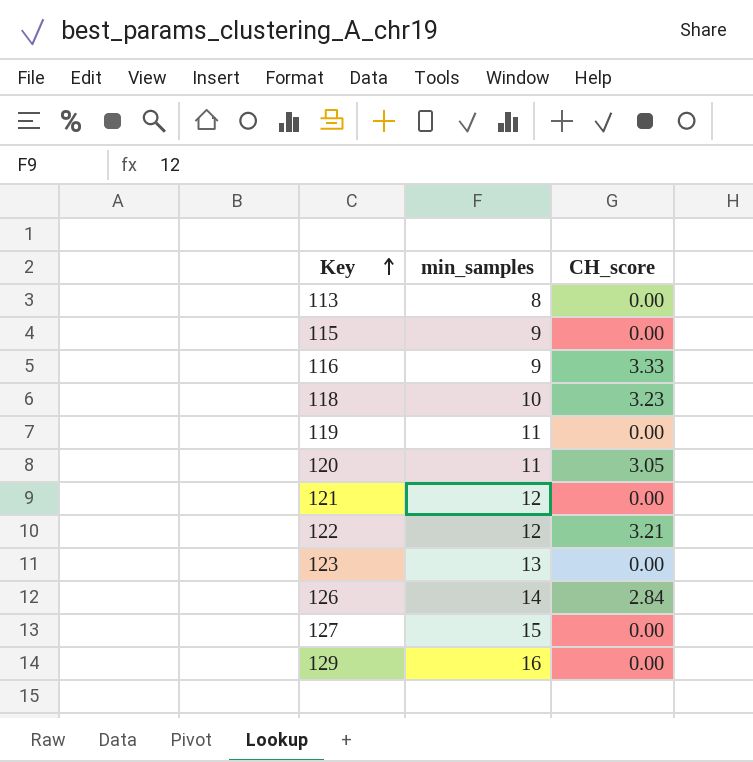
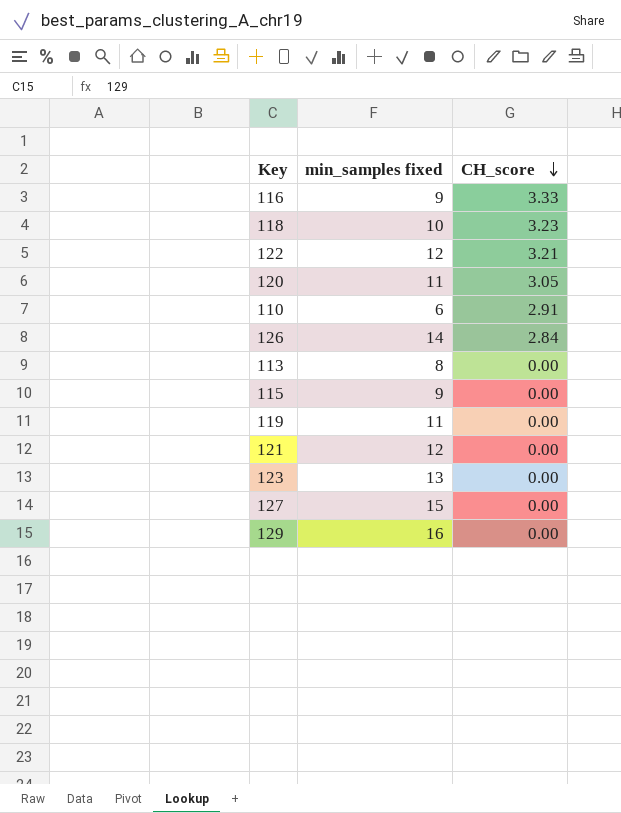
row order: Key ascending -> CH_score descending
column name: min_samples -> min_samples fixed
row 110: none -> 6 | 2.91

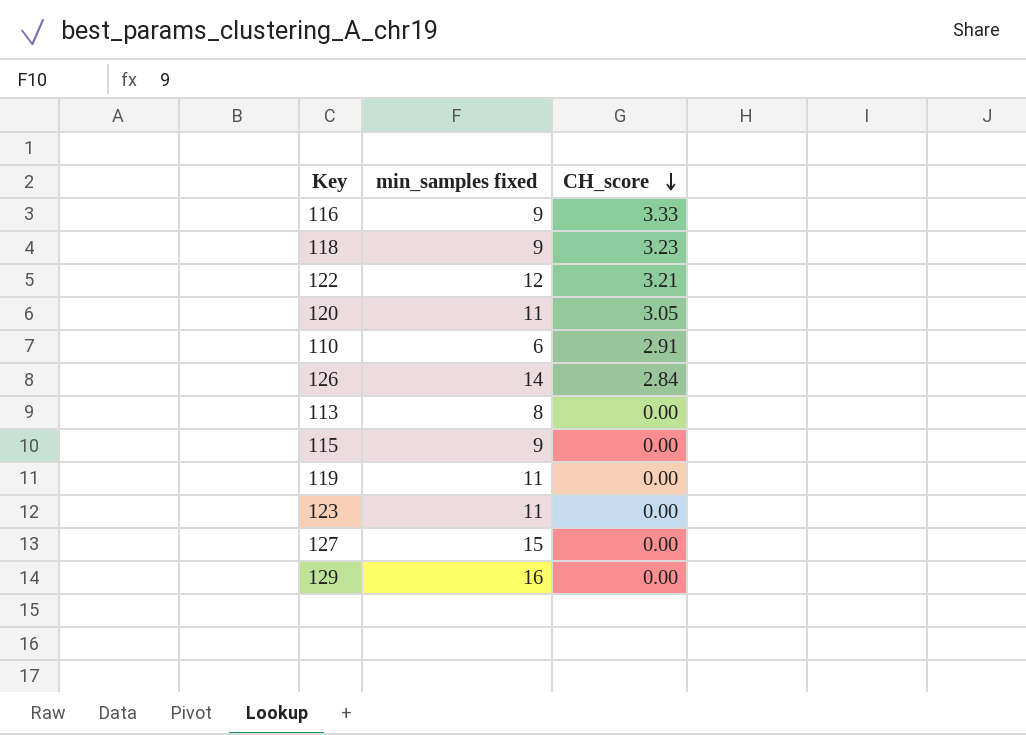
row 121: 12 | 0.00 -> none
118 | min_samples fixed: 10 -> 9
123 | min_samples fixed: 13 -> 11

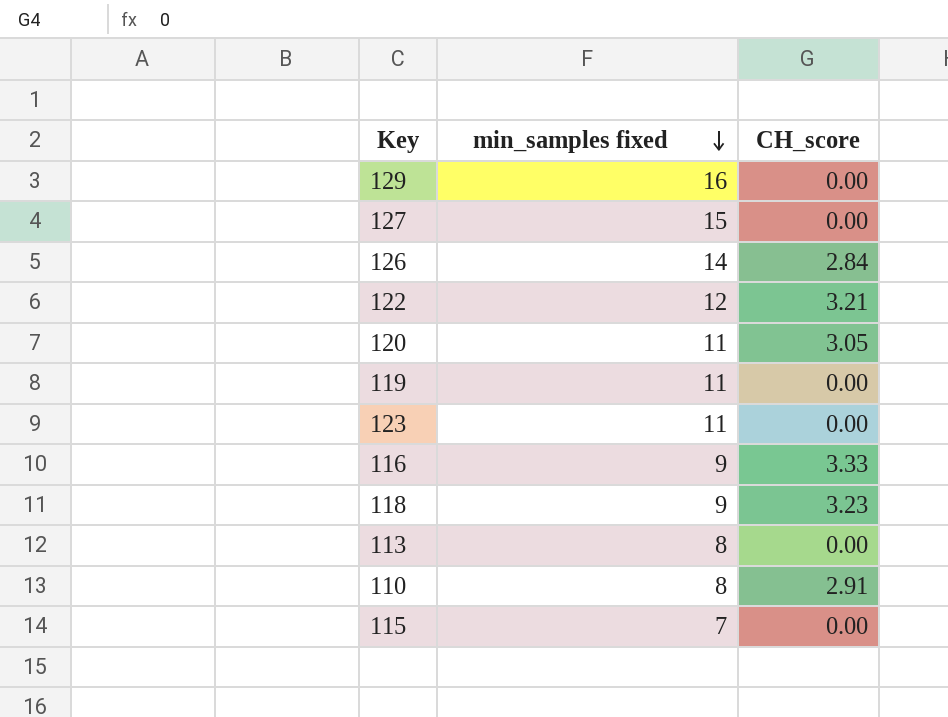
row order: CH_score descending -> min_samples fixed descending
110 | min_samples fixed: 6 -> 8
115 | min_samples fixed: 9 -> 7

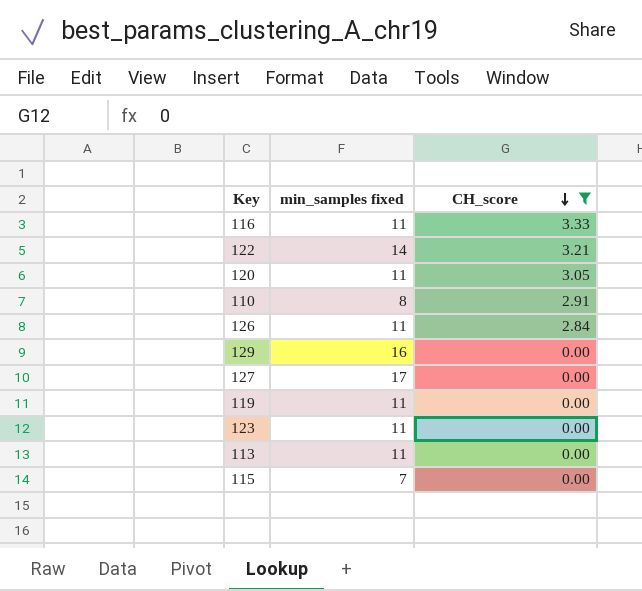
filter: none -> CH_score != 3.23
row order: min_samples fixed descending -> CH_score descending
116 | min_samples fixed: 9 -> 11
122 | min_samples fixed: 12 -> 14
126 | min_samples fixed: 14 -> 11
127 | min_samples fixed: 15 -> 17
113 | min_samples fixed: 8 -> 11

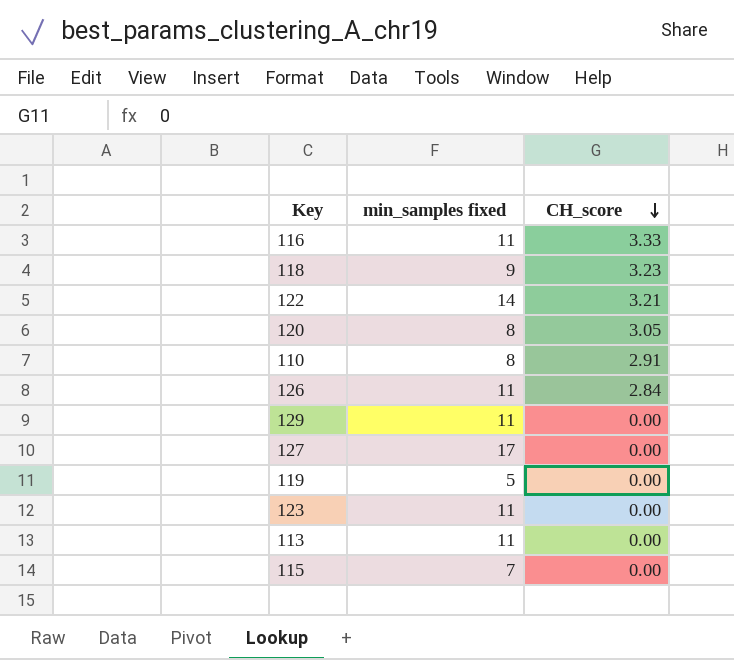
filter: CH_score != 3.23 -> none
120 | min_samples fixed: 11 -> 8
129 | min_samples fixed: 16 -> 11
119 | min_samples fixed: 11 -> 5

